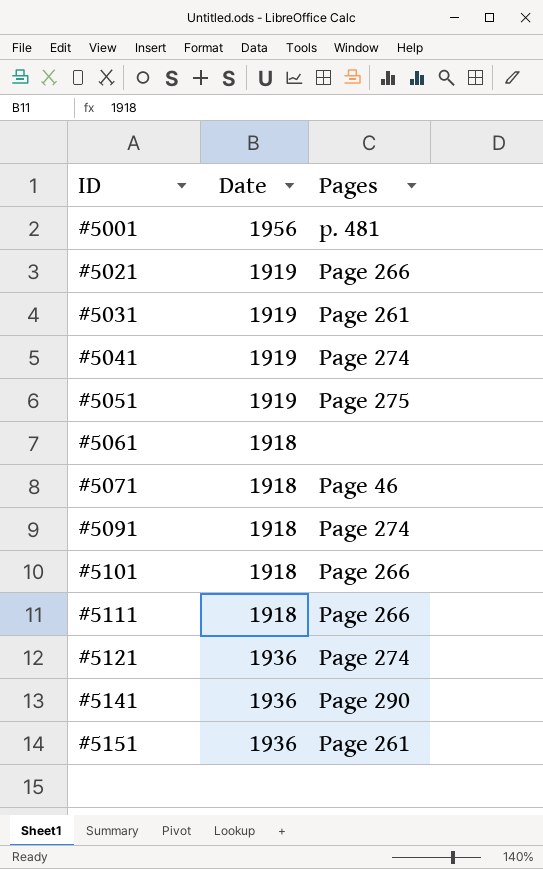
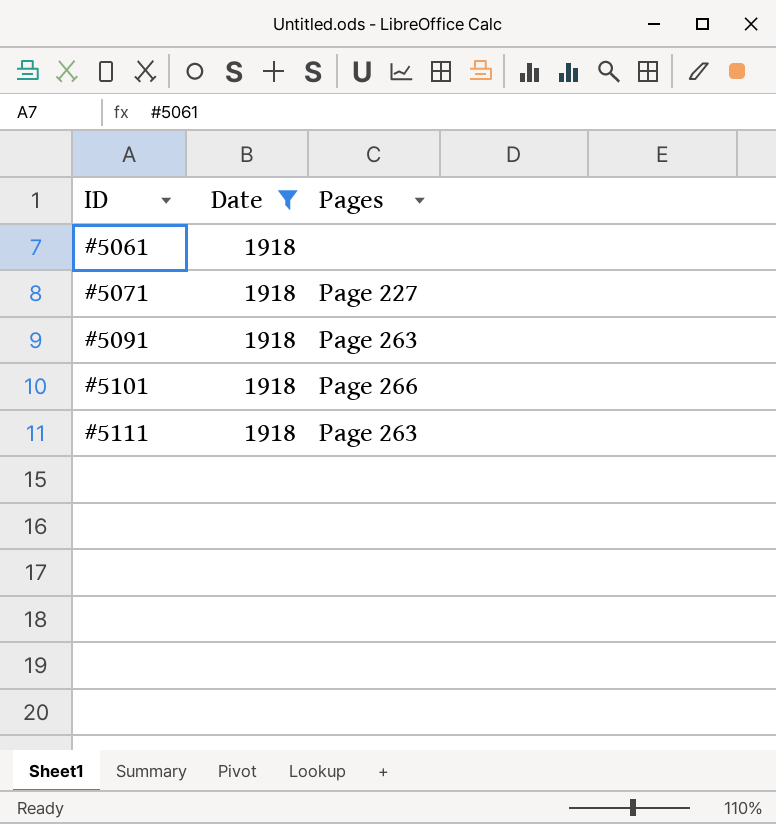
filter: none -> Date = 1918
#5071 | Pages: Page 46 -> Page 227
#5091 | Pages: Page 274 -> Page 263
#5111 | Pages: Page 266 -> Page 263

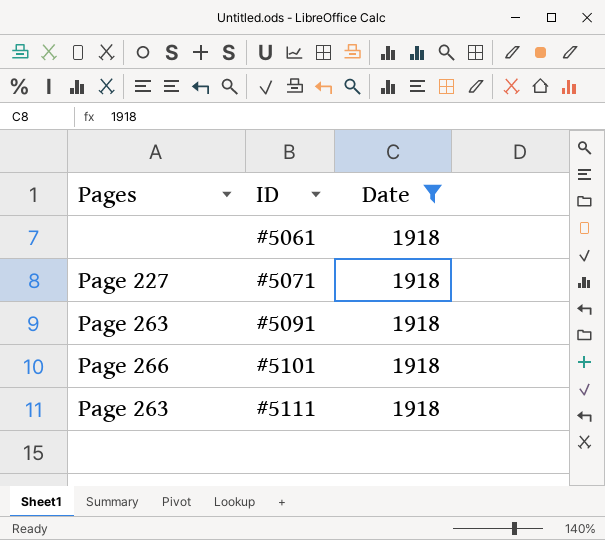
column Pages | position: 3 -> 1

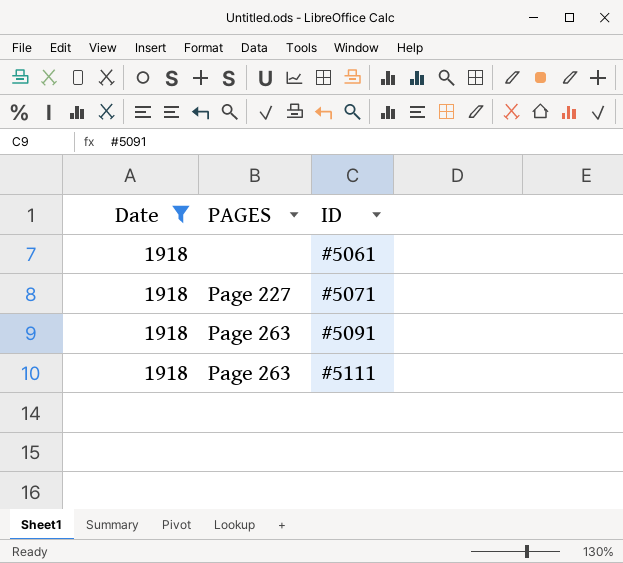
column Date | position: 3 -> 1
column name: Pages -> PAGES
row #5101: Page 266 | 1918 -> none

